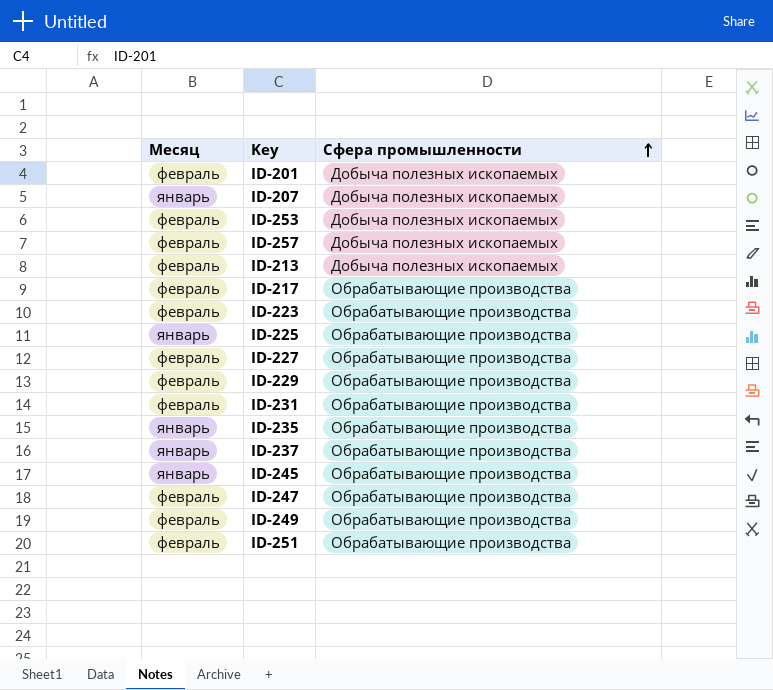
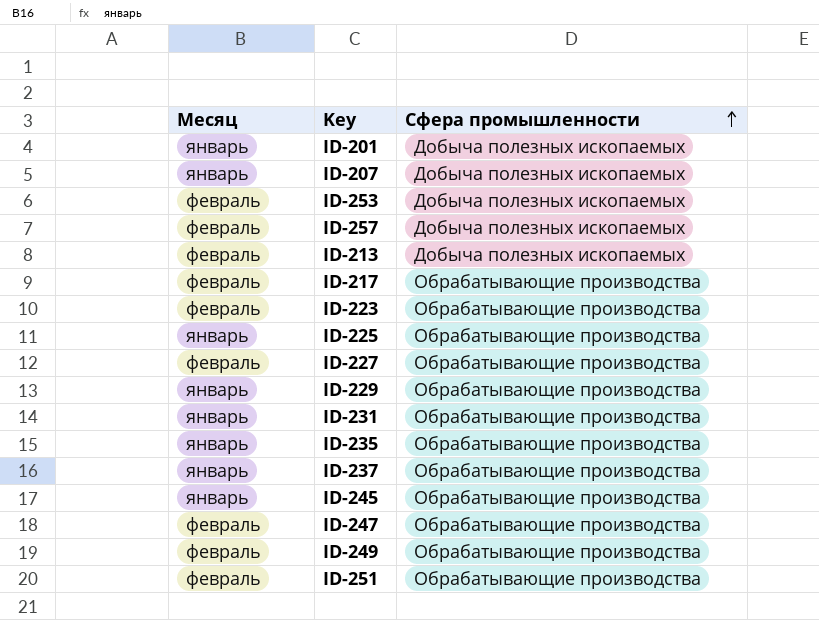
ID-201 | Месяц: февраль -> январь
ID-229 | Месяц: февраль -> январь
ID-231 | Месяц: февраль -> январь

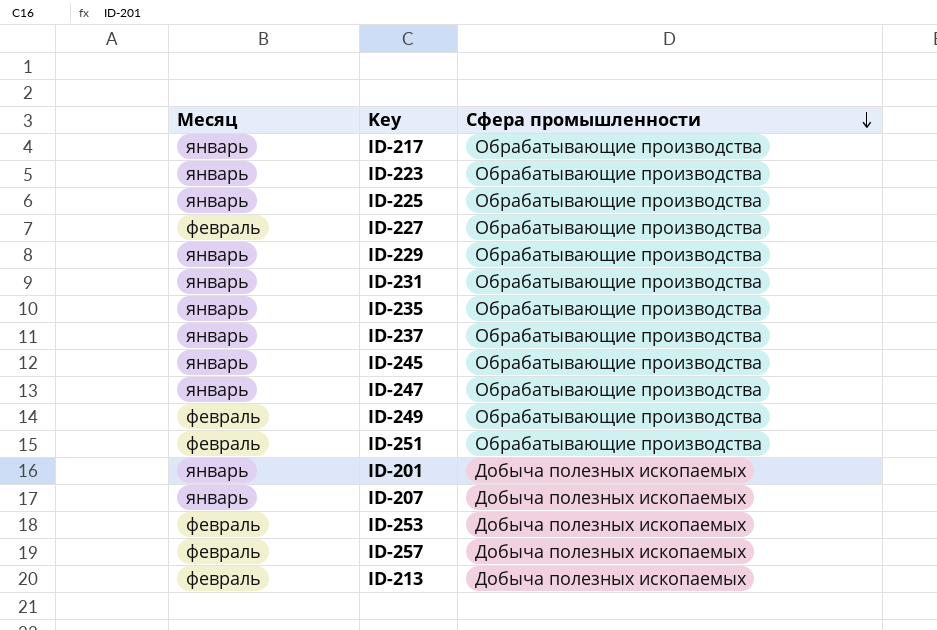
row order: Сфера промышленности ascending -> Сфера промышленности descending
ID-217 | Месяц: февраль -> январь
ID-223 | Месяц: февраль -> январь
ID-247 | Месяц: февраль -> январь

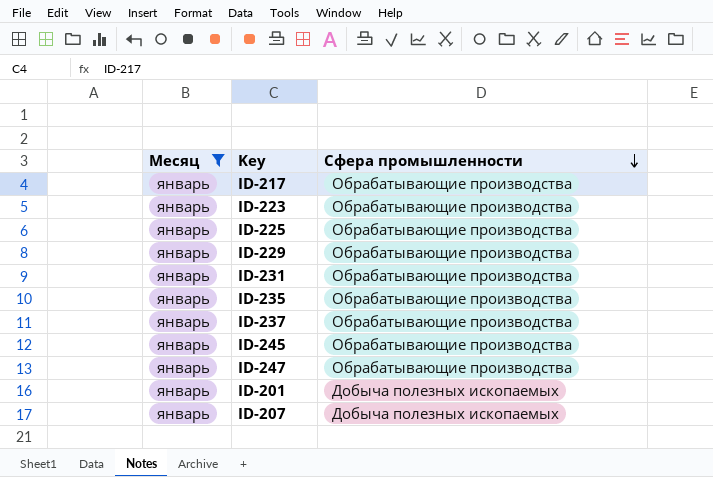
filter: none -> Месяц = январь

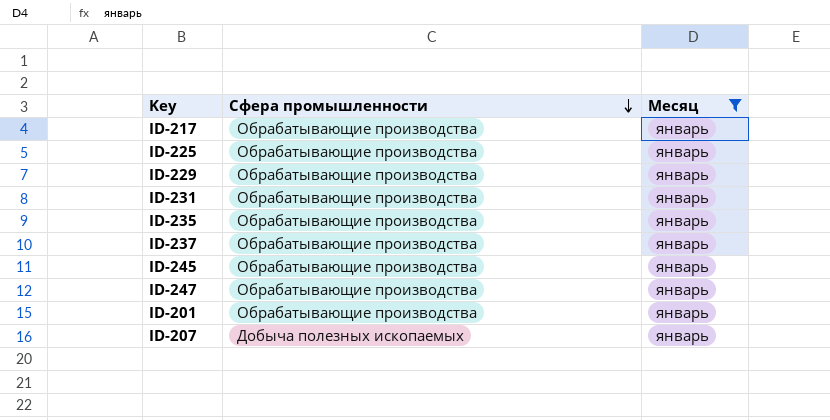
column Месяц | position: 1 -> 3
row ID-223: январь | Обрабатывающие производства -> none
ID-201 | Сфера промышленности: Добыча полезных ископаемых -> Обрабатывающие производства

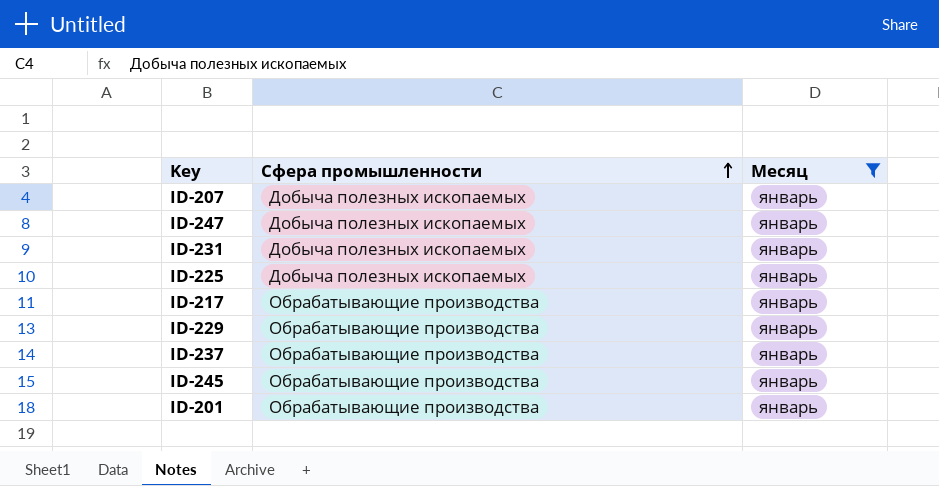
row order: Сфера промышленности descending -> Сфера промышленности ascending
row ID-235: Обрабатывающие производства | январь -> none
ID-247 | Сфера промышленности: Обрабатывающие производства -> Добыча полезных ископаемых
ID-231 | Сфера промышленности: Обрабатывающие производства -> Добыча полезных ископаемых
ID-225 | Сфера промышленности: Обрабатывающие производства -> Добыча полезных ископаемых

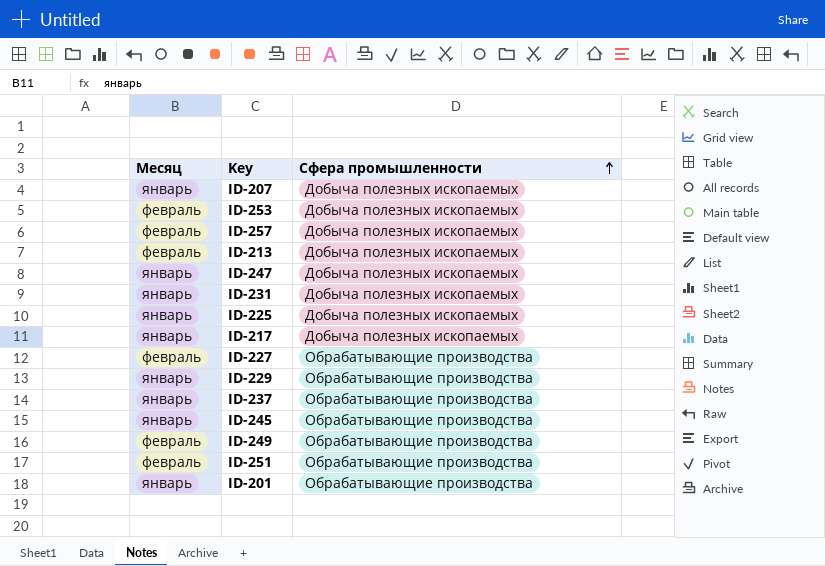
filter: Месяц = январь -> none
column Месяц | position: 3 -> 1
ID-217 | Сфера промышленности: Обрабатывающие производства -> Добыча полезных ископаемых

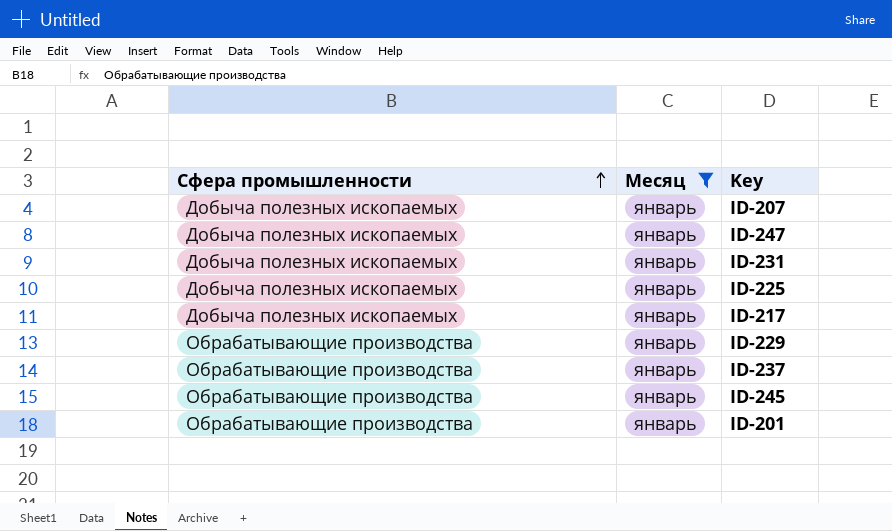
filter: none -> Месяц = январь
column Сфера промышленности | position: 3 -> 1

